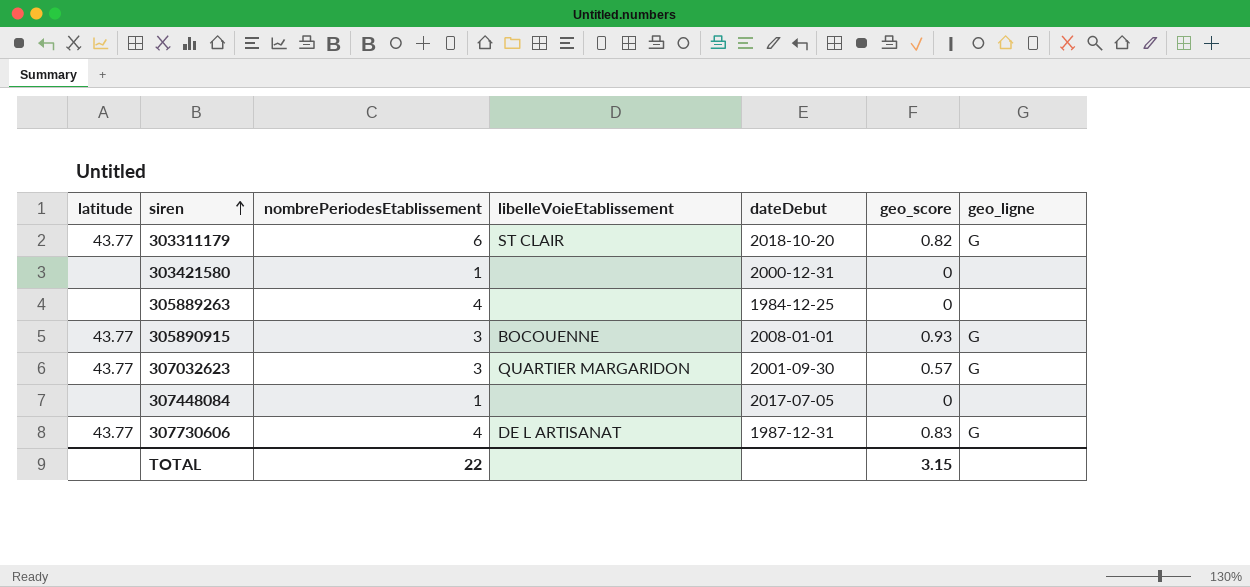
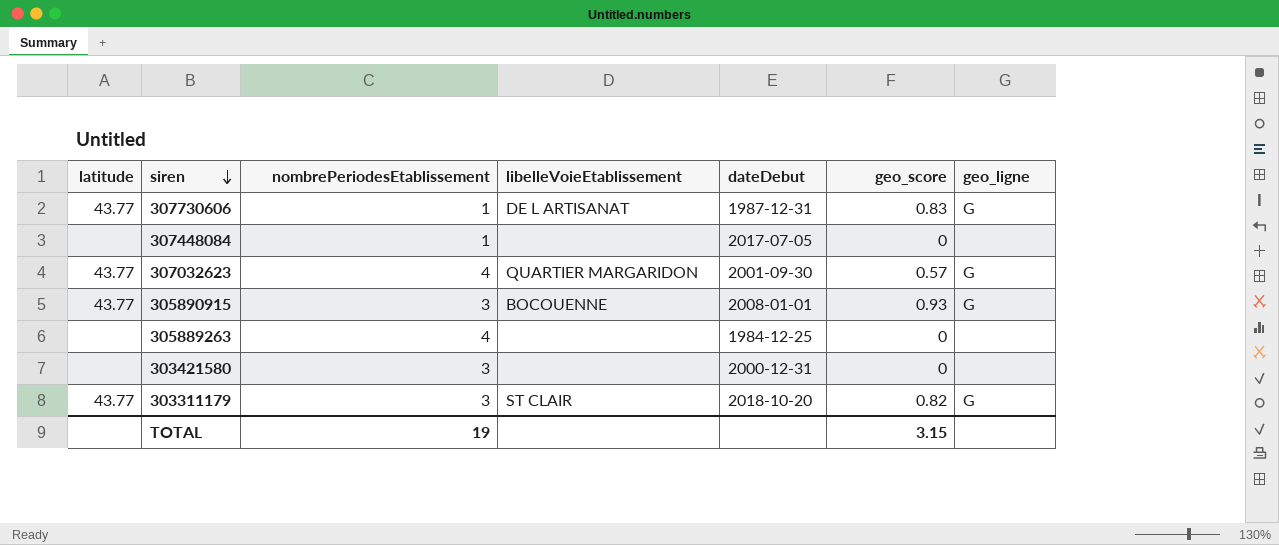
row order: siren ascending -> siren descending
307730606 | nombrePeriodesEtablissement: 4 -> 1
307032623 | nombrePeriodesEtablissement: 3 -> 4
303421580 | nombrePeriodesEtablissement: 1 -> 3
303311179 | nombrePeriodesEtablissement: 6 -> 3
TOTAL | nombrePeriodesEtablissement: 22 -> 19

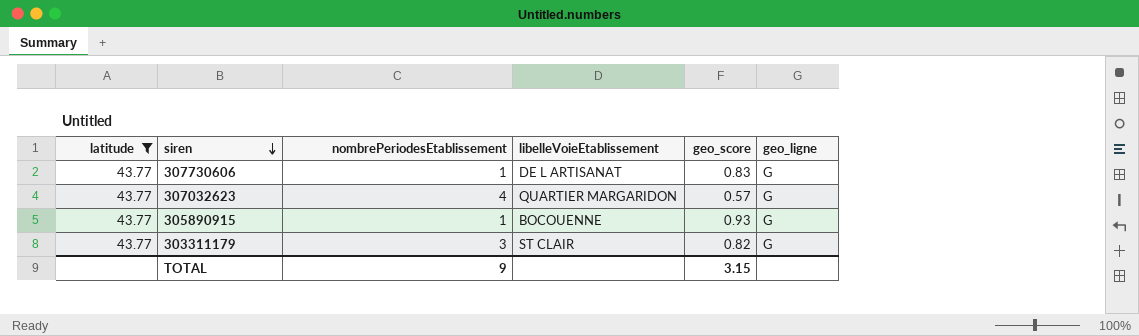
filter: none -> latitude = 43.77
column dateDebut | position: 5 -> none
305890915 | nombrePeriodesEtablissement: 3 -> 1
TOTAL | nombrePeriodesEtablissement: 19 -> 9

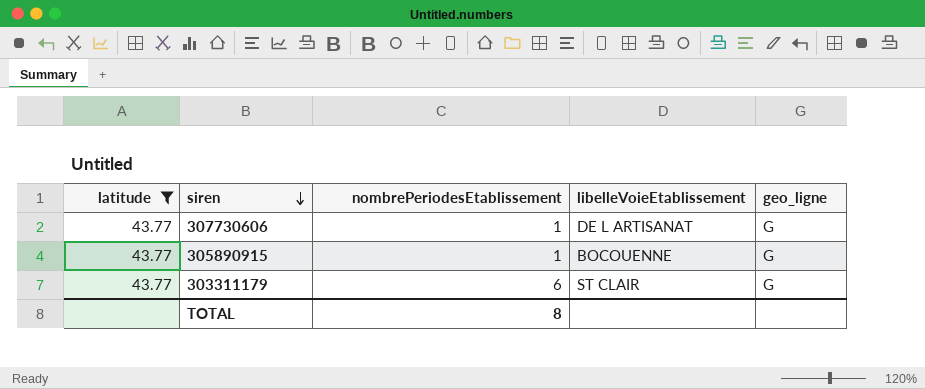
column geo_score | position: 5 -> none
row 307032623: 43.77 | 4 | QUARTIER MARGARIDON | 0.57 | G -> none
303311179 | nombrePeriodesEtablissement: 3 -> 6
TOTAL | nombrePeriodesEtablissement: 9 -> 8

